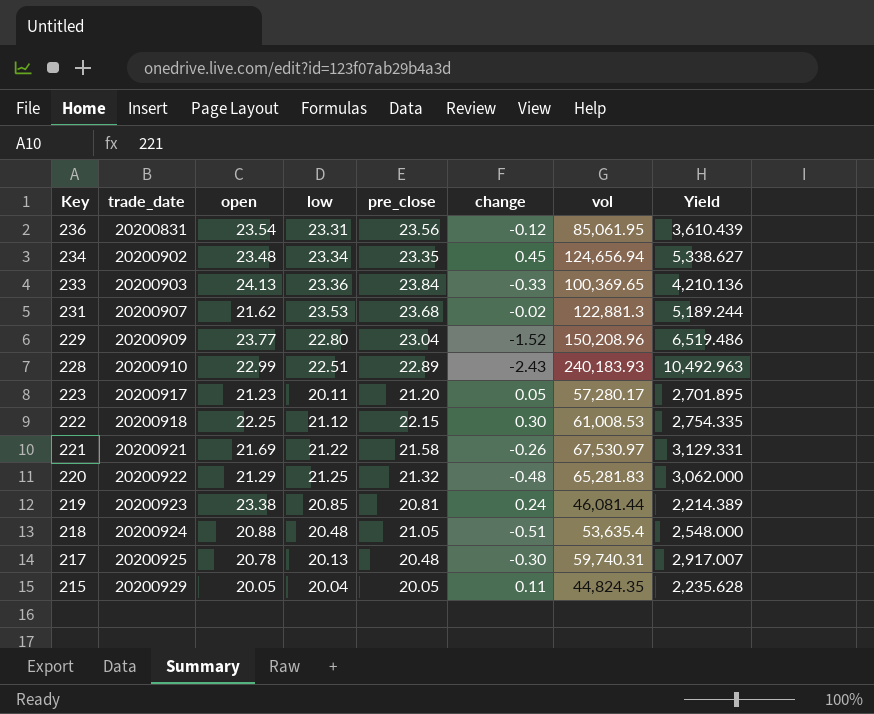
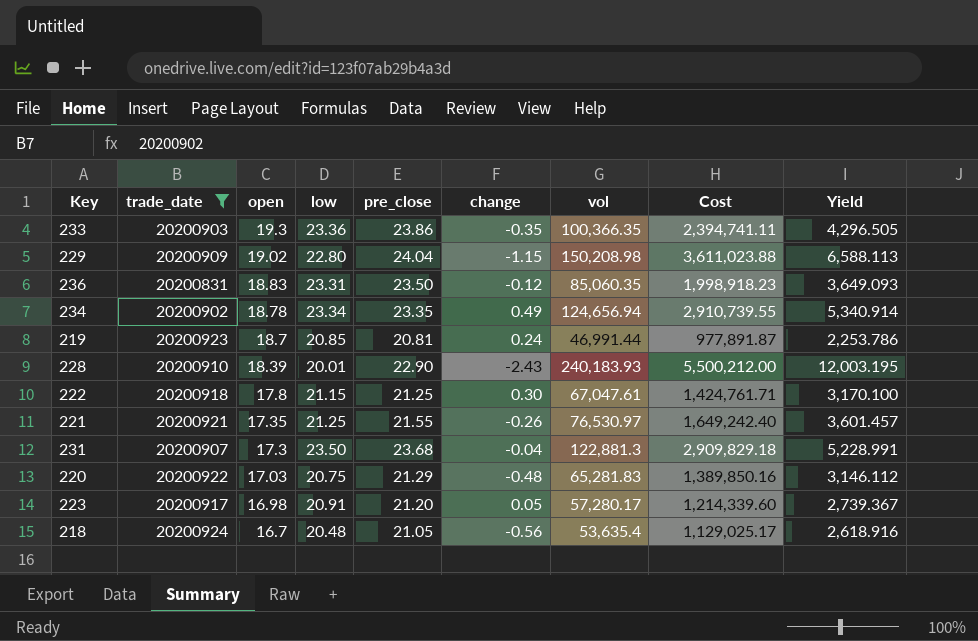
filter: none -> trade_date <= 20200924
row order: Key descending -> open descending
column Cost | formula: none -> [pre_close] * [vol]
column Yield | formula: [vol] / [pre_close] -> [vol] / [low]
233 | open: 24.13 -> 19.3
233 | pre_close: 23.84 -> 23.86
233 | change: -0.33 -> -0.35
233 | vol: 100,369.65 -> 100,366.35
229 | open: 23.77 -> 19.02
229 | pre_close: 23.04 -> 24.04
229 | change: -1.52 -> -1.15
229 | vol: 150,208.96 -> 150,208.98
236 | open: 23.54 -> 18.83
236 | pre_close: 23.56 -> 23.50
236 | vol: 85,061.95 -> 85,060.35
234 | open: 23.48 -> 18.78
234 | change: 0.45 -> 0.49
219 | open: 23.38 -> 18.7
219 | vol: 46,081.44 -> 46,991.44
228 | open: 22.99 -> 18.39
228 | low: 22.51 -> 20.01
228 | pre_close: 22.89 -> 22.90
222 | open: 22.25 -> 17.8
222 | low: 21.12 -> 21.15
222 | pre_close: 22.15 -> 21.25
222 | vol: 61,008.53 -> 67,047.61
221 | open: 21.69 -> 17.35
221 | low: 21.22 -> 21.25
221 | pre_close: 21.58 -> 21.55
221 | vol: 67,530.97 -> 76,530.97
231 | open: 21.62 -> 17.3
231 | low: 23.53 -> 23.50
231 | change: -0.02 -> -0.04
220 | open: 21.29 -> 17.03
220 | low: 21.25 -> 20.75
220 | pre_close: 21.32 -> 21.29
223 | open: 21.23 -> 16.98
223 | low: 20.11 -> 20.91
218 | open: 20.88 -> 16.7
218 | change: -0.51 -> -0.56

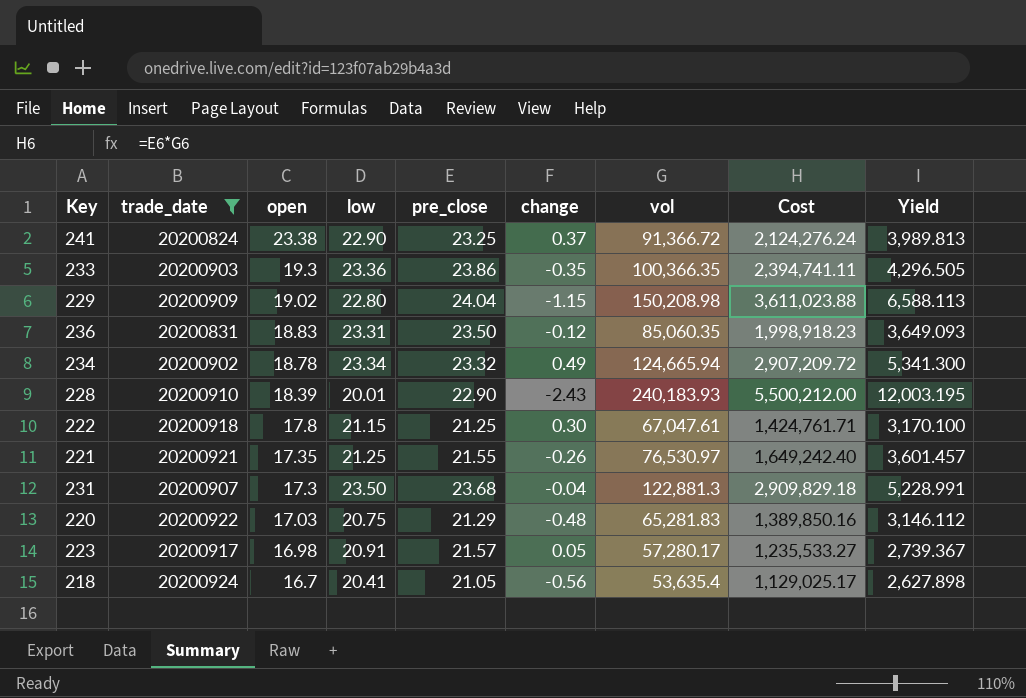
row 219: 20200923 | 18.7 | 20.85 | 20.81 | 0.24 | 46,991.44 | 977,891.87 | 2,253.786 -> none
row 241: none -> 20200824 | 23.38 | 22.90 | 23.25 | 0.37 | 91,366.72 | 2,124,276.24 | 3,989.813
234 | pre_close: 23.35 -> 23.32
234 | vol: 124,656.94 -> 124,665.94
234 | Cost: 2,910,739.55 -> 2,907,209.72
234 | Yield: 5,340.914 -> 5,341.300
223 | pre_close: 21.20 -> 21.57
223 | Cost: 1,214,339.60 -> 1,235,533.27
218 | low: 20.48 -> 20.41
218 | Yield: 2,618.916 -> 2,627.898

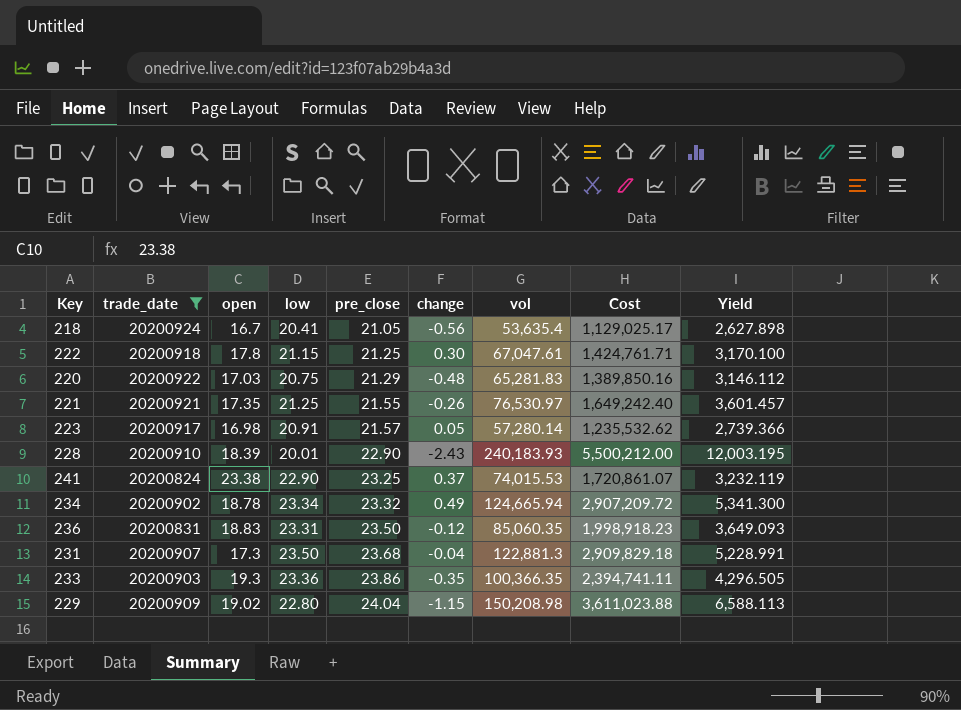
row order: open descending -> pre_close ascending
223 | vol: 57,280.17 -> 57,280.14
223 | Cost: 1,235,533.27 -> 1,235,532.62
223 | Yield: 2,739.367 -> 2,739.366
241 | vol: 91,366.72 -> 74,015.53
241 | Cost: 2,124,276.24 -> 1,720,861.07
241 | Yield: 3,989.813 -> 3,232.119

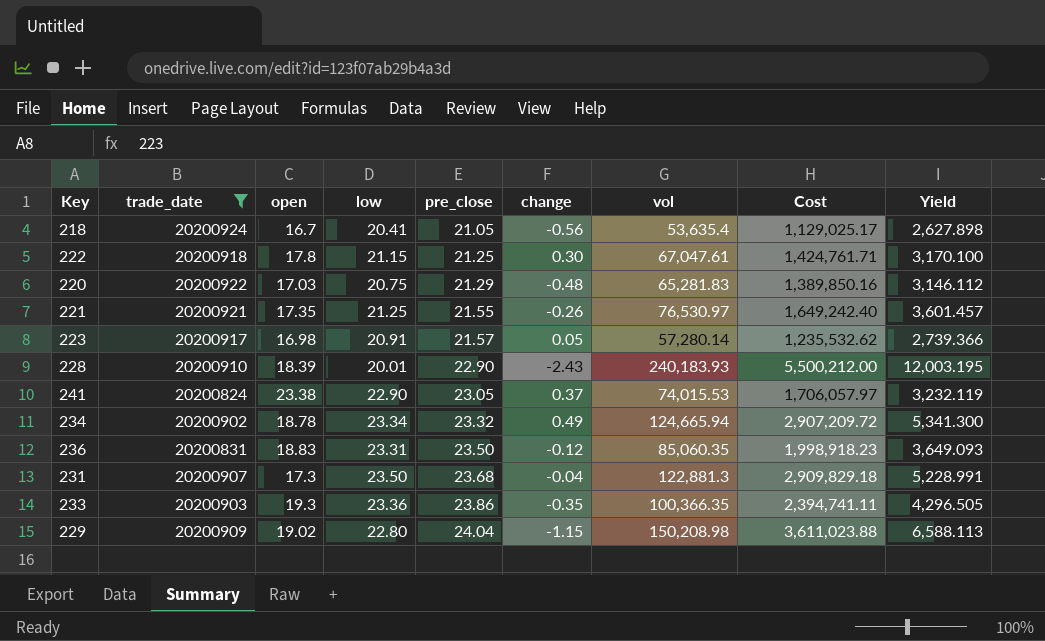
241 | pre_close: 23.25 -> 23.05
241 | Cost: 1,720,861.07 -> 1,706,057.97

